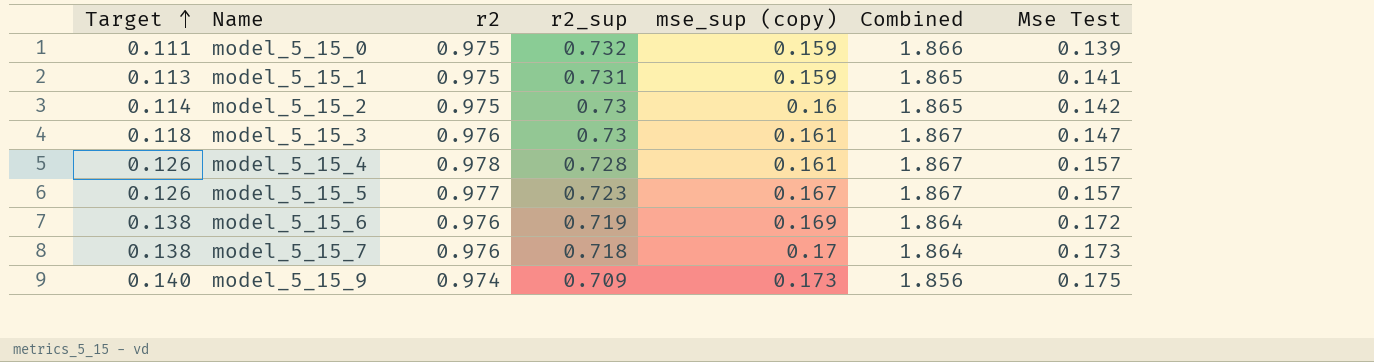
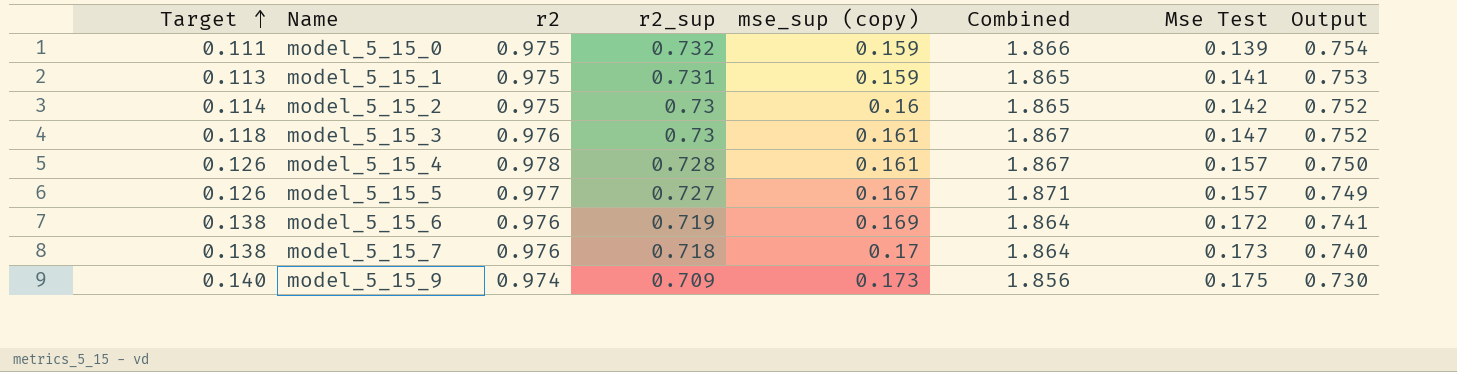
column Output | formula: none -> [r2_sup] * 1.03
model_5_15_5 | r2_sup: 0.723 -> 0.727
model_5_15_5 | Combined: 1.867 -> 1.871

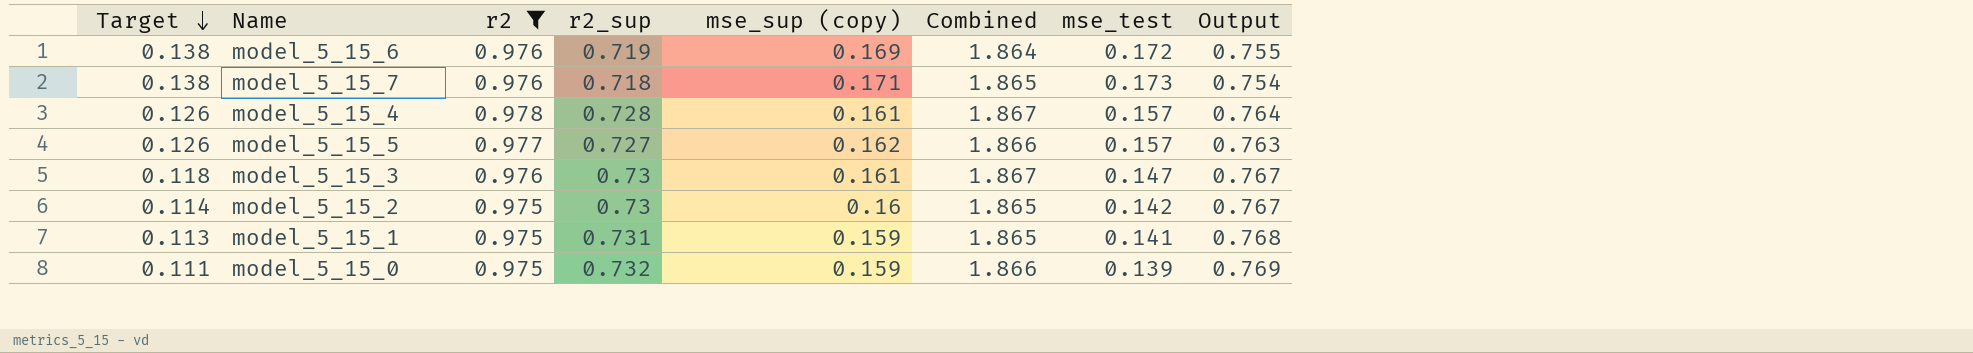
filter: none -> r2 != 0.974
row order: Target ascending -> Target descending
column name: Mse Test -> mse_test
column Output | formula: [r2_sup] * 1.03 -> [r2_sup] * 1.05
model_5_15_7 | mse_sup (copy): 0.17 -> 0.171
model_5_15_7 | Combined: 1.864 -> 1.865
model_5_15_5 | mse_sup (copy): 0.167 -> 0.162
model_5_15_5 | Combined: 1.871 -> 1.866

